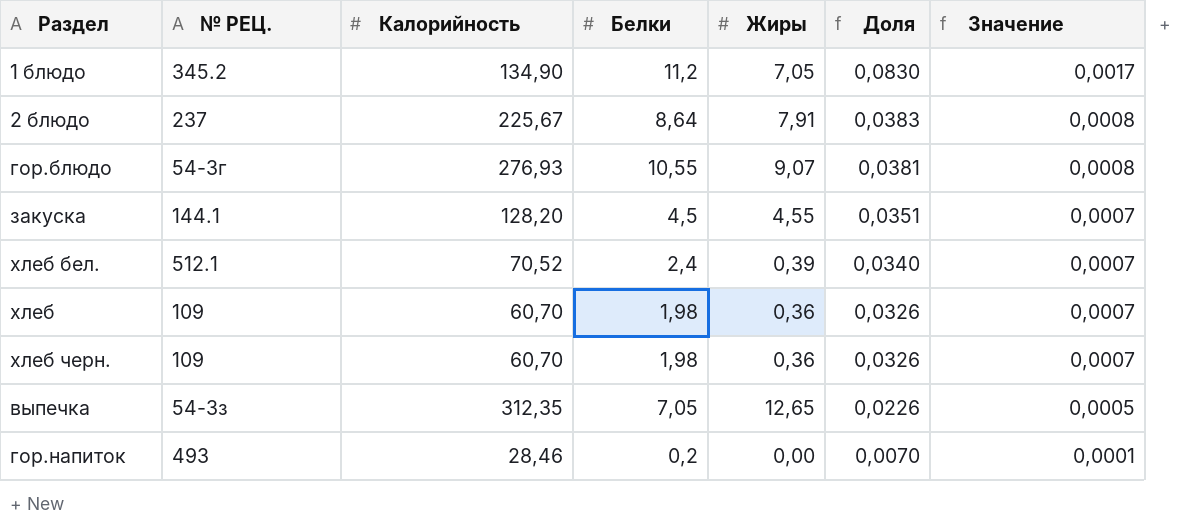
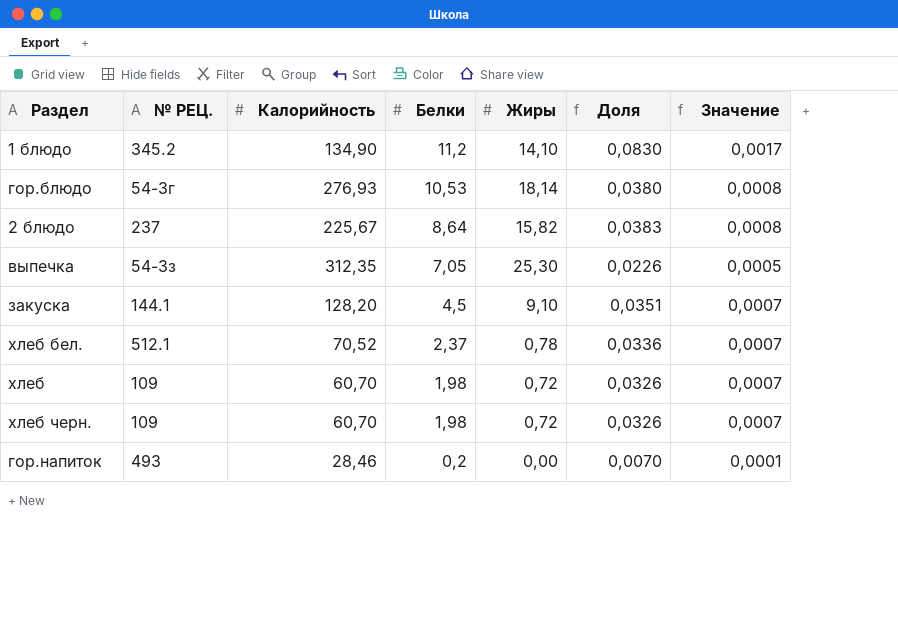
row order: Доля descending -> Белки descending
1 блюдо | Жиры: 7,05 -> 14,10
гор.блюдо | Белки: 10,55 -> 10,53
гор.блюдо | Жиры: 9,07 -> 18,14
гор.блюдо | Доля: 0,0381 -> 0,0380
2 блюдо | Жиры: 7,91 -> 15,82
выпечка | Жиры: 12,65 -> 25,30
закуска | Жиры: 4,55 -> 9,10
хлеб бел. | Белки: 2,4 -> 2,37
хлеб бел. | Жиры: 0,39 -> 0,78
хлеб бел. | Доля: 0,0340 -> 0,0336
хлеб | Жиры: 0,36 -> 0,72
хлеб черн. | Жиры: 0,36 -> 0,72

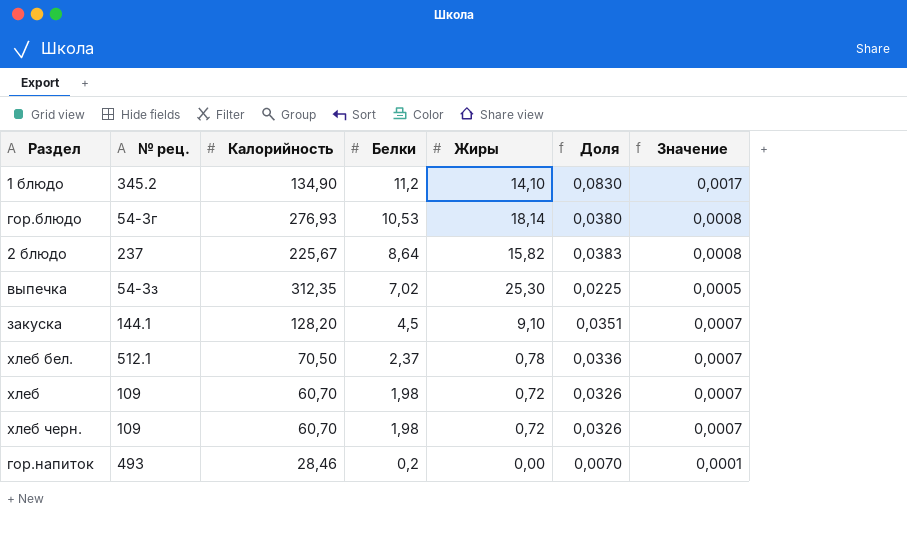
column name: № РЕЦ. -> № рец.
выпечка | Белки: 7,05 -> 7,02
выпечка | Доля: 0,0226 -> 0,0225
хлеб бел. | Калорийность: 70,52 -> 70,50

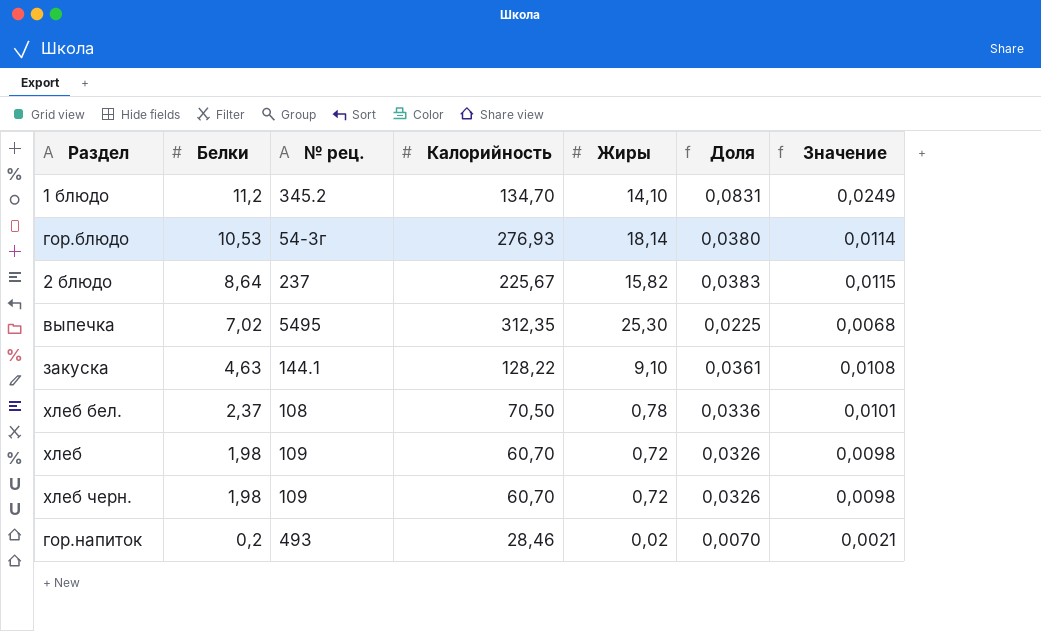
column Белки | position: 4 -> 2
column Значение | formula: [Доля] * 0,02 -> [Доля] * 0,3
1 блюдо | Калорийность: 134,90 -> 134,70
1 блюдо | Доля: 0,0830 -> 0,0831
выпечка | № рец.: 54-3з -> 5495
закуска | Белки: 4,5 -> 4,63
закуска | Калорийность: 128,20 -> 128,22
закуска | Доля: 0,0351 -> 0,0361
хлеб бел. | № рец.: 512.1 -> 108
гор.напиток | Жиры: 0,00 -> 0,02

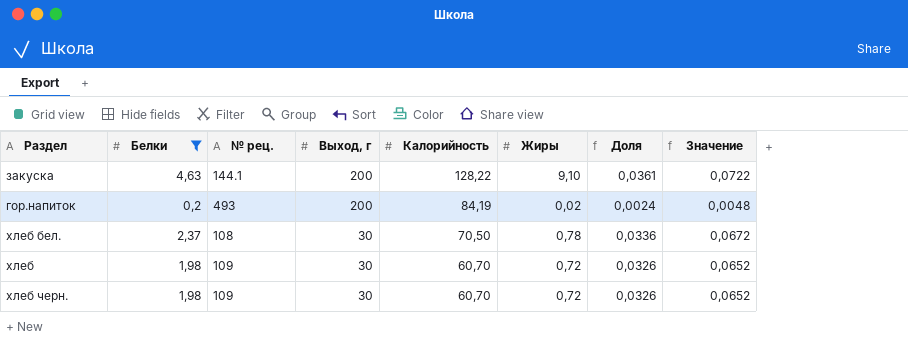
filter: none -> Белки <= 4,63
row order: Белки descending -> Выход, г descending
column Выход, г | position: none -> 4
column Значение | formula: [Доля] * 0,3 -> [Доля] * 2
гор.напиток | Калорийность: 28,46 -> 84,19
гор.напиток | Доля: 0,0070 -> 0,0024

